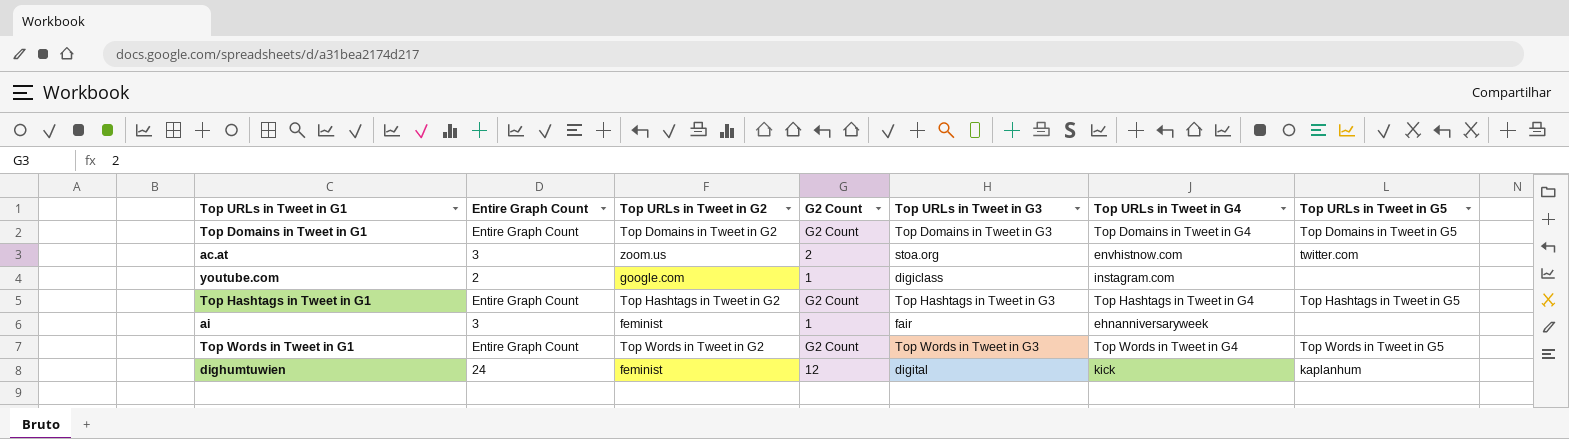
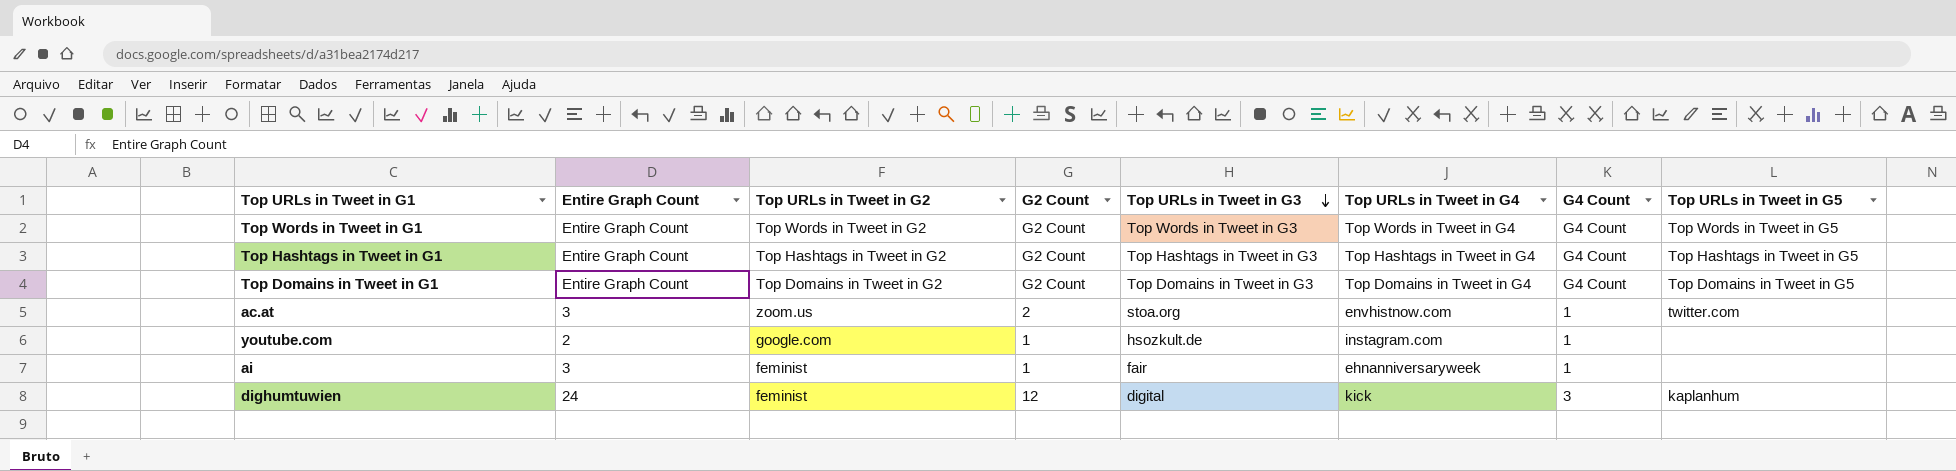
row order: none -> Top URLs in Tweet in G3 descending
column G4 Count | position: none -> 7
youtube.com | Top URLs in Tweet in G3: digiclass -> hsozkult.de

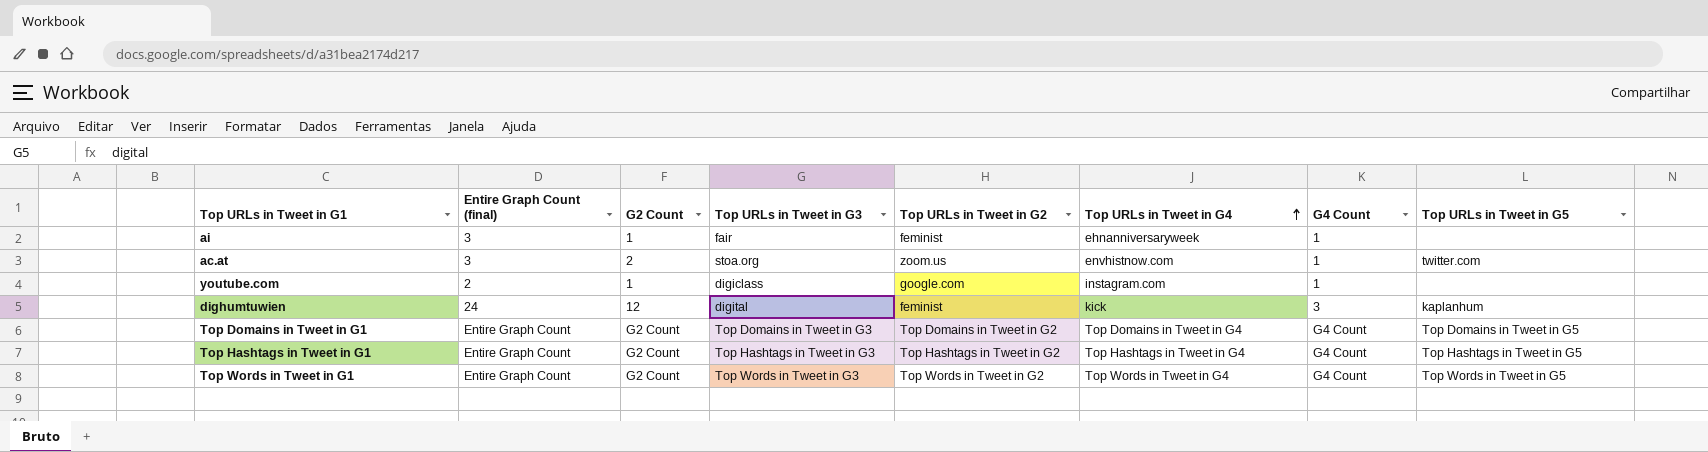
row order: Top URLs in Tweet in G3 descending -> Top URLs in Tweet in G4 ascending
column name: Entire Graph Count -> Entire Graph Count (final)
column Top URLs in Tweet in G2 | position: 3 -> 5
youtube.com | Top URLs in Tweet in G3: hsozkult.de -> digiclass

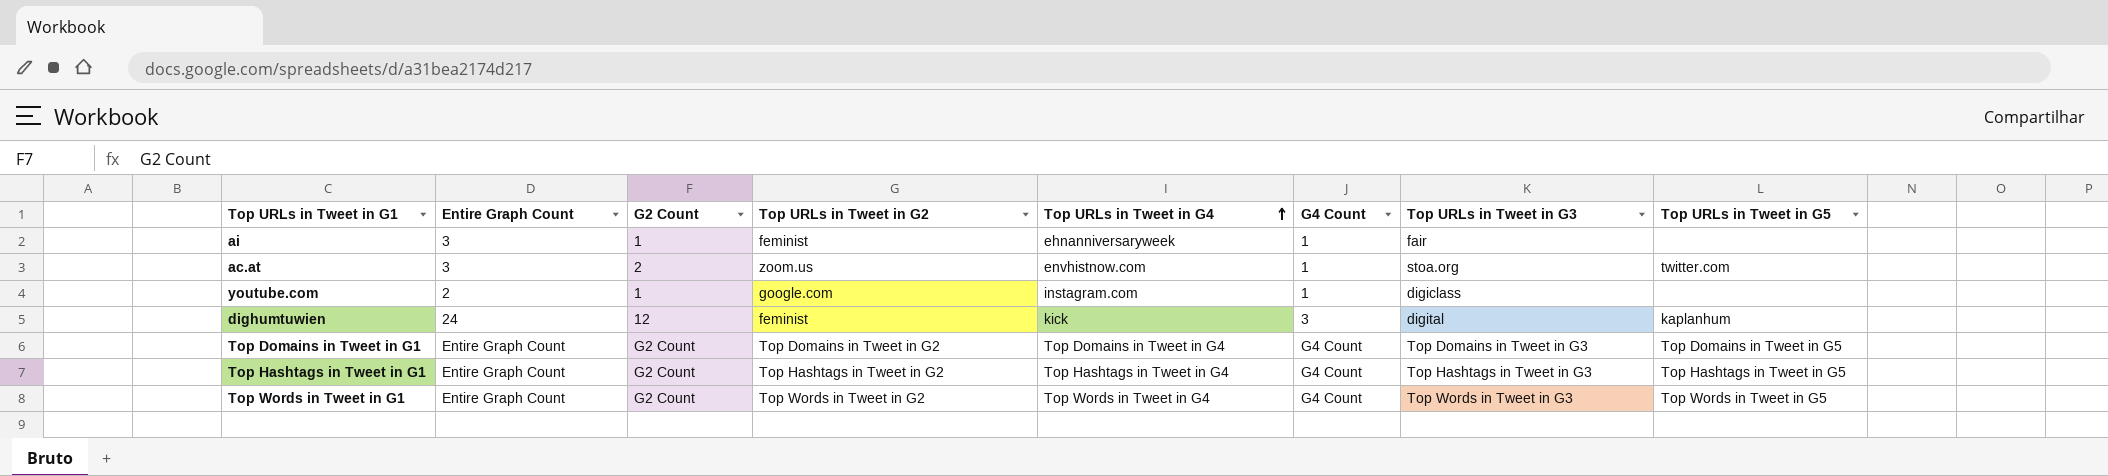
column name: Entire Graph Count (final) -> Entire Graph Count
column Top URLs in Tweet in G3 | position: 4 -> 7

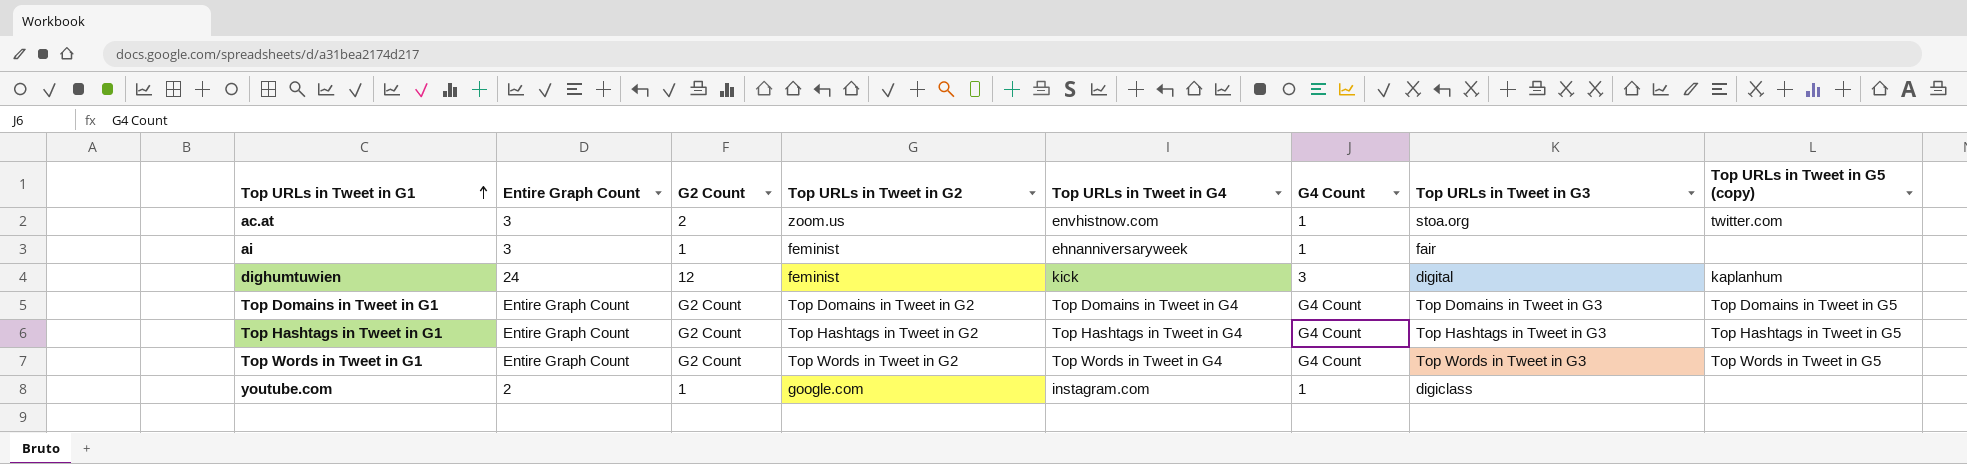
row order: Top URLs in Tweet in G4 ascending -> Top URLs in Tweet in G1 ascending
column name: Top URLs in Tweet in G5 -> Top URLs in Tweet in G5 (copy)

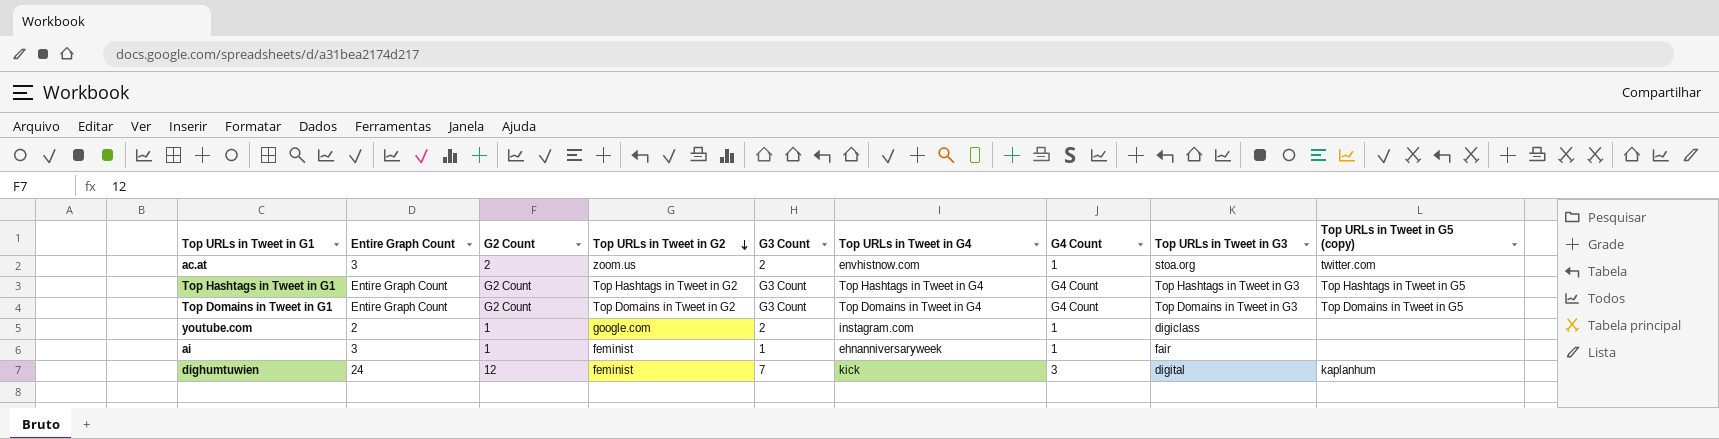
row order: Top URLs in Tweet in G1 ascending -> Top URLs in Tweet in G2 descending
column G3 Count | position: none -> 5
row Top Words in Tweet in G1: Entire Graph Count | G2 Count | Top Words in Tweet in G2 | Top Words in Tweet in G4 | G4 Count | Top Words in Tweet in G3 | Top Words in Tweet in G5 -> none

